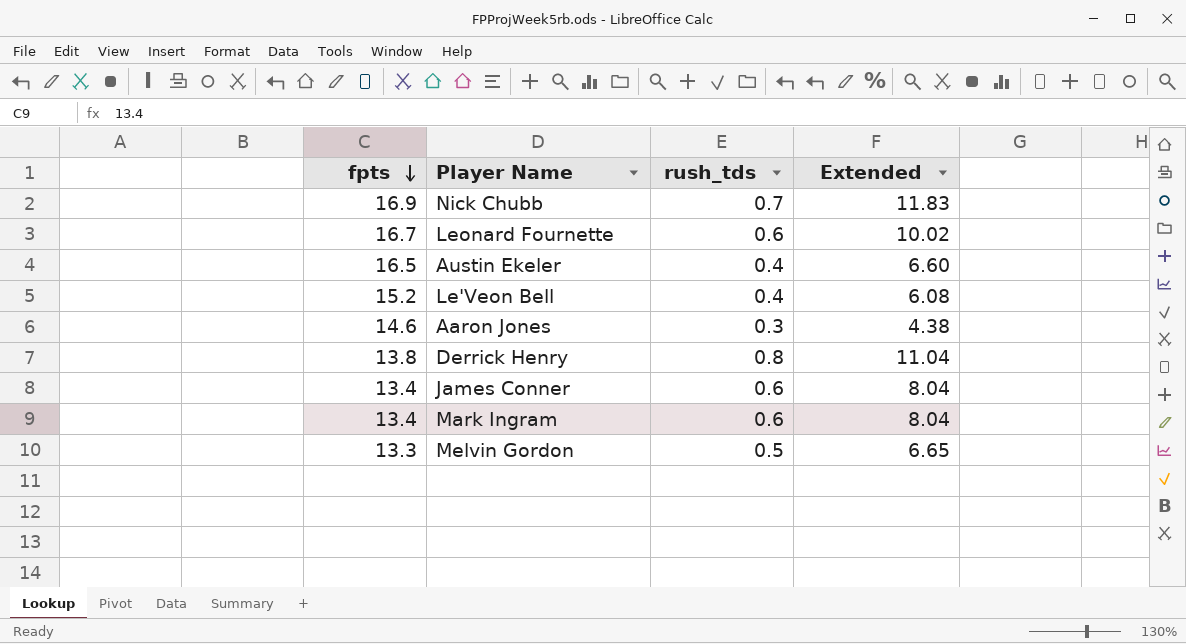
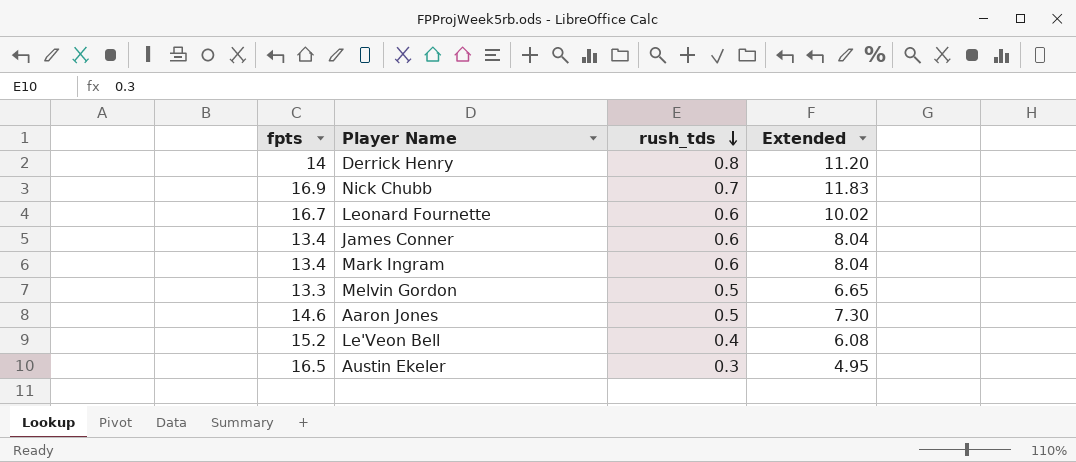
row order: fpts descending -> rush_tds descending
Derrick Henry | fpts: 13.8 -> 14
Derrick Henry | Extended: 11.04 -> 11.20
Aaron Jones | rush_tds: 0.3 -> 0.5
Aaron Jones | Extended: 4.38 -> 7.30
Austin Ekeler | rush_tds: 0.4 -> 0.3
Austin Ekeler | Extended: 6.60 -> 4.95

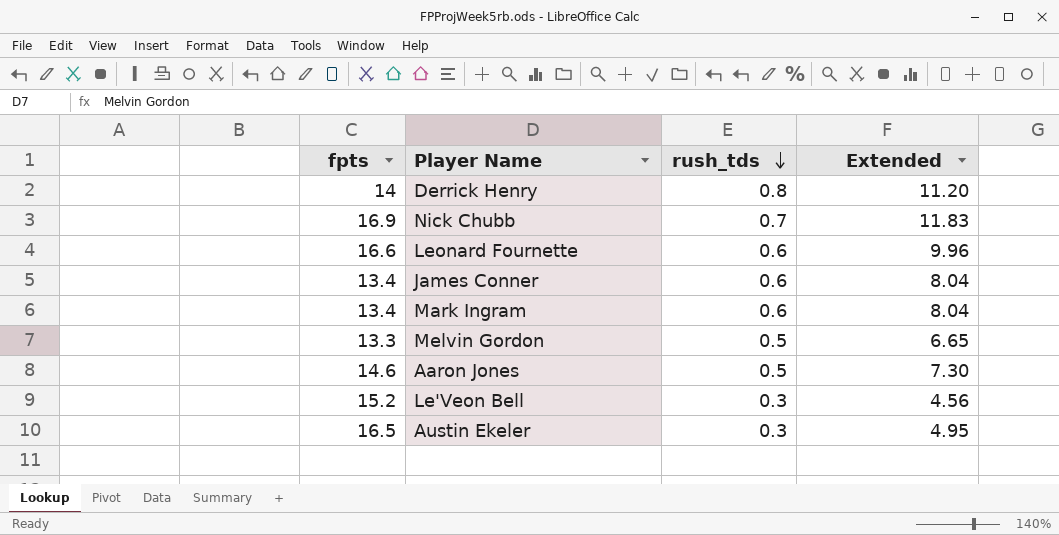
Leonard Fournette | fpts: 16.7 -> 16.6
Leonard Fournette | Extended: 10.02 -> 9.96
Le'Veon Bell | rush_tds: 0.4 -> 0.3
Le'Veon Bell | Extended: 6.08 -> 4.56

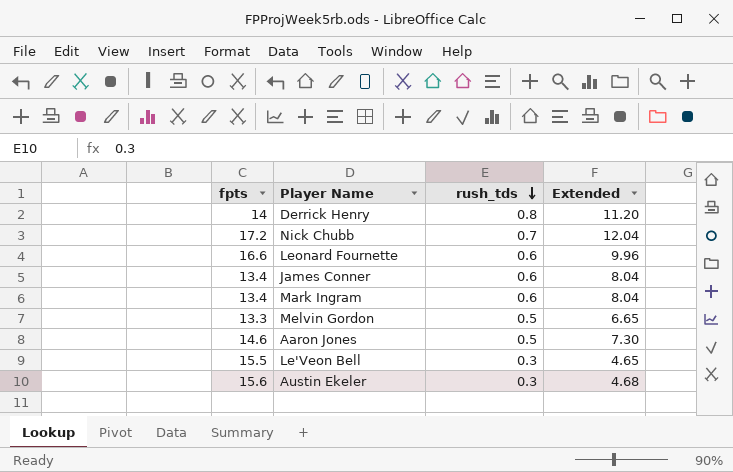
Nick Chubb | fpts: 16.9 -> 17.2
Nick Chubb | Extended: 11.83 -> 12.04
Le'Veon Bell | fpts: 15.2 -> 15.5
Le'Veon Bell | Extended: 4.56 -> 4.65
Austin Ekeler | fpts: 16.5 -> 15.6
Austin Ekeler | Extended: 4.95 -> 4.68

